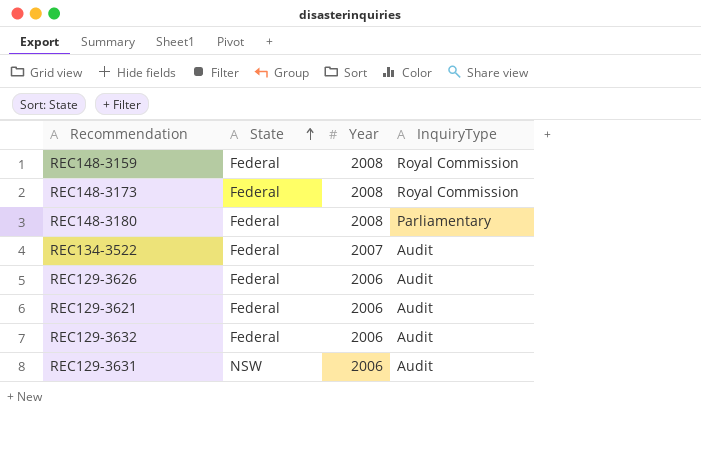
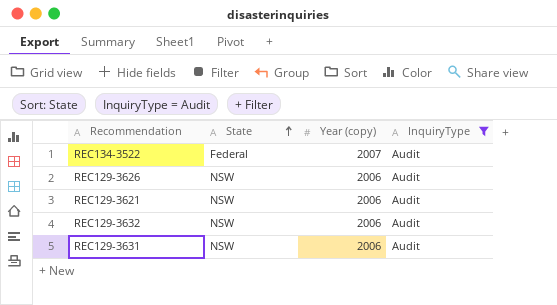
filter: none -> InquiryType = Audit
column name: Year -> Year (copy)
REC129-3626 | State: Federal -> NSW
REC129-3621 | State: Federal -> NSW
REC129-3632 | State: Federal -> NSW

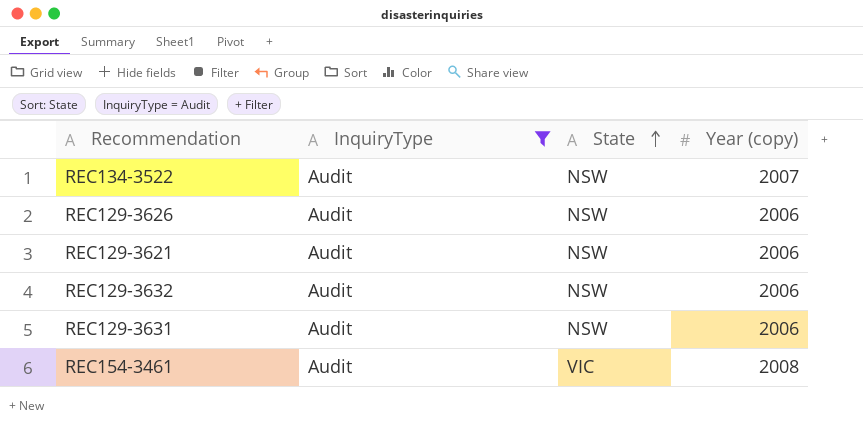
column InquiryType | position: 4 -> 2
REC134-3522 | State: Federal -> NSW
row REC154-3461: none -> Audit | VIC | 2008

